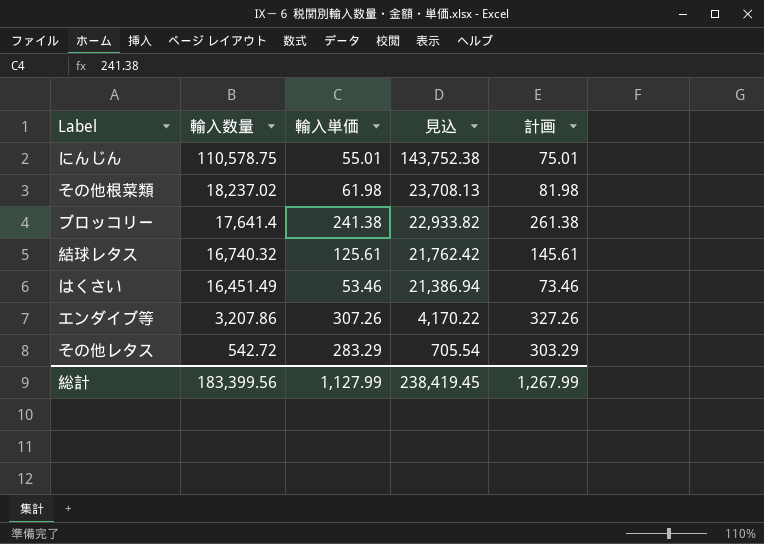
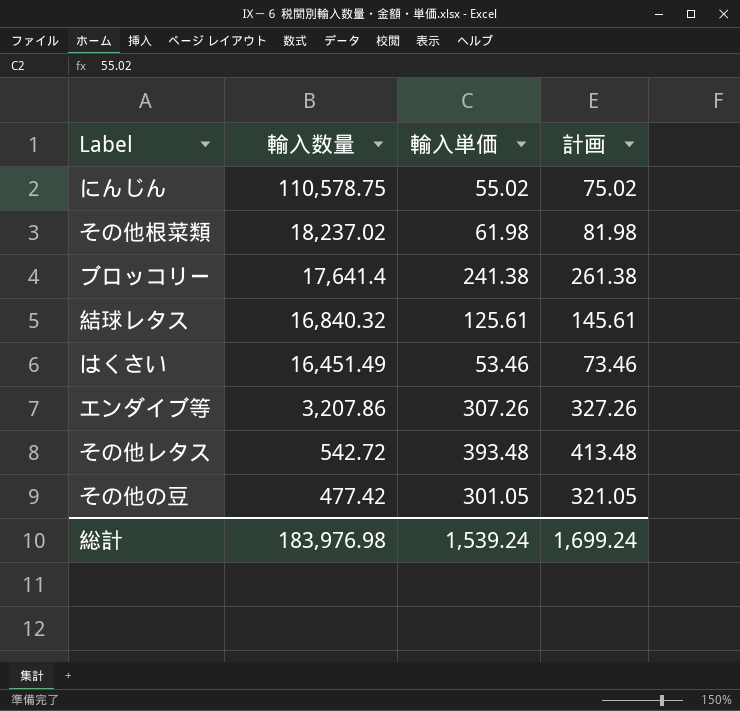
column 見込 | formula: [輸入数量] * 1.3 -> none
にんじん | 輸入単価: 55.01 -> 55.02
にんじん | 計画: 75.01 -> 75.02
結球レタス | 輸入数量: 16,740.32 -> 16,840.32
その他レタス | 輸入単価: 283.29 -> 393.48
その他レタス | 計画: 303.29 -> 413.48
row その他の豆: none -> 477.42 | 301.05 | 321.05
総計 | 輸入数量: 183,399.56 -> 183,976.98
総計 | 輸入単価: 1,127.99 -> 1,539.24
総計 | 計画: 1,267.99 -> 1,699.24

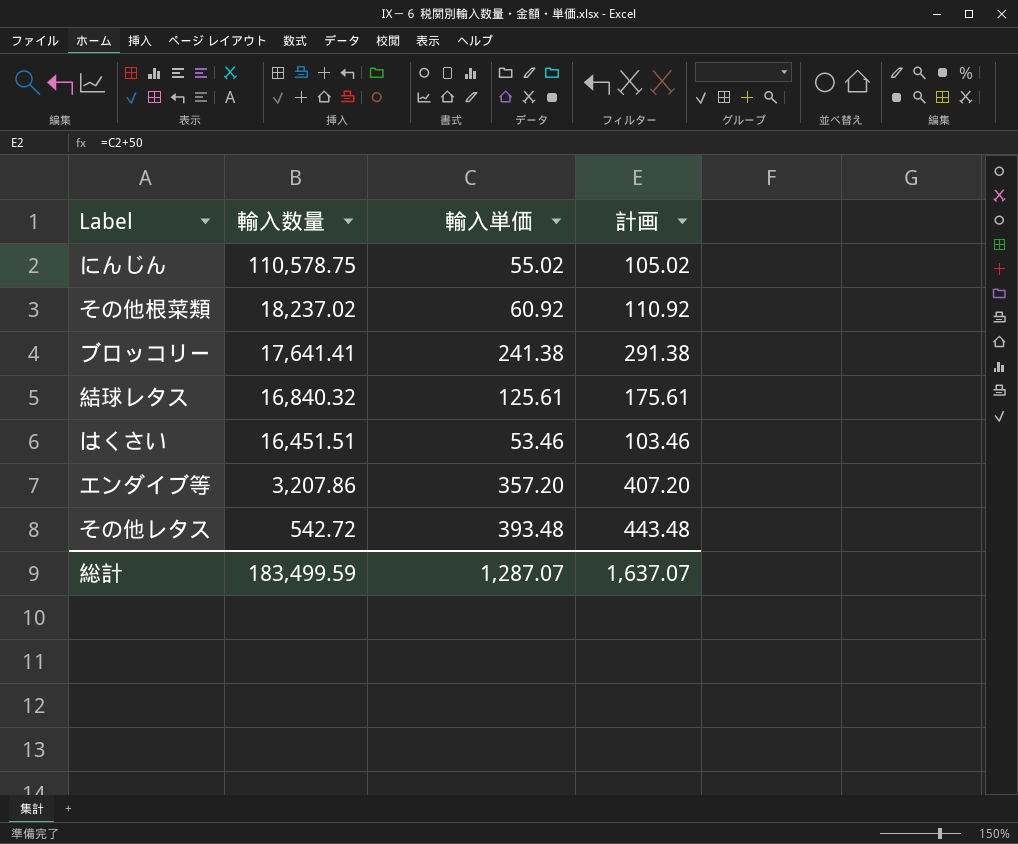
column 計画 | formula: [輸入単価] + 20 -> [輸入単価] + 50
row その他の豆: 477.42 | 301.05 | 321.05 -> none
その他根菜類 | 輸入単価: 61.98 -> 60.92
ブロッコリー | 輸入数量: 17,641.4 -> 17,641.41
はくさい | 輸入数量: 16,451.49 -> 16,451.51
エンダイブ等 | 輸入単価: 307.26 -> 357.20
総計 | 輸入数量: 183,976.98 -> 183,499.59
総計 | 輸入単価: 1,539.24 -> 1,287.07
総計 | 計画: 1,699.24 -> 1,637.07

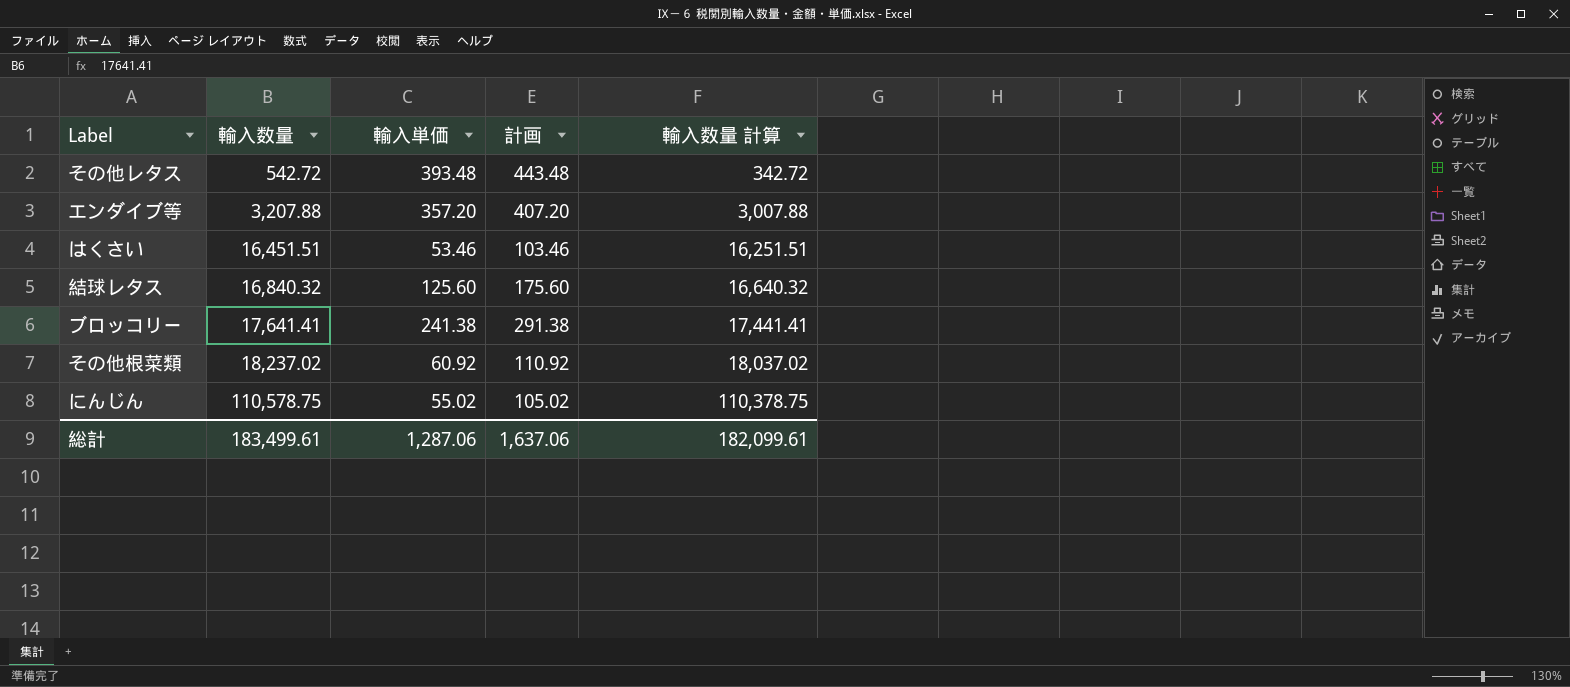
row order: 輸入数量 descending -> 輸入数量 ascending
column 輸入数量 計算 | formula: none -> [輸入数量] - 200
エンダイブ等 | 輸入数量: 3,207.86 -> 3,207.88
結球レタス | 輸入単価: 125.61 -> 125.60
結球レタス | 計画: 175.61 -> 175.60
総計 | 輸入数量: 183,499.59 -> 183,499.61
総計 | 輸入単価: 1,287.07 -> 1,287.06
総計 | 計画: 1,637.07 -> 1,637.06

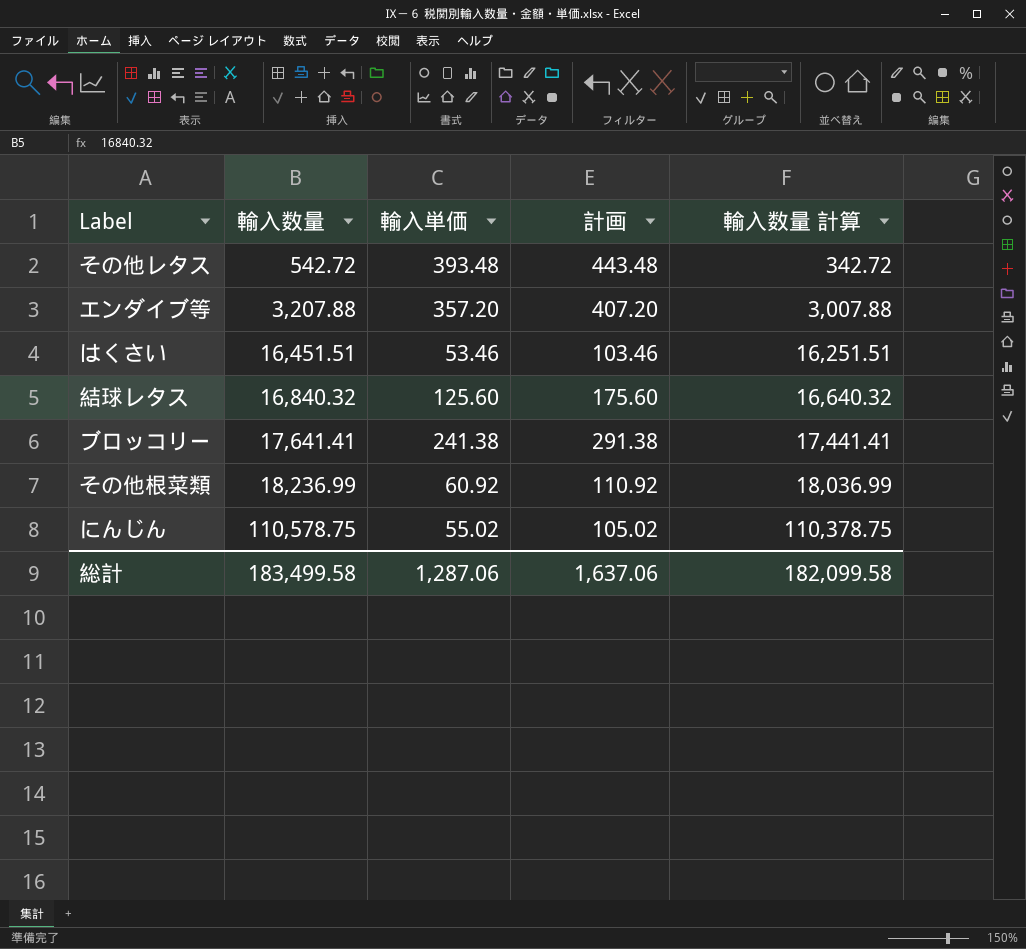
その他根菜類 | 輸入数量: 18,237.02 -> 18,236.99
その他根菜類 | 輸入数量 計算: 18,037.02 -> 18,036.99
総計 | 輸入数量: 183,499.61 -> 183,499.58
総計 | 輸入数量 計算: 182,099.61 -> 182,099.58

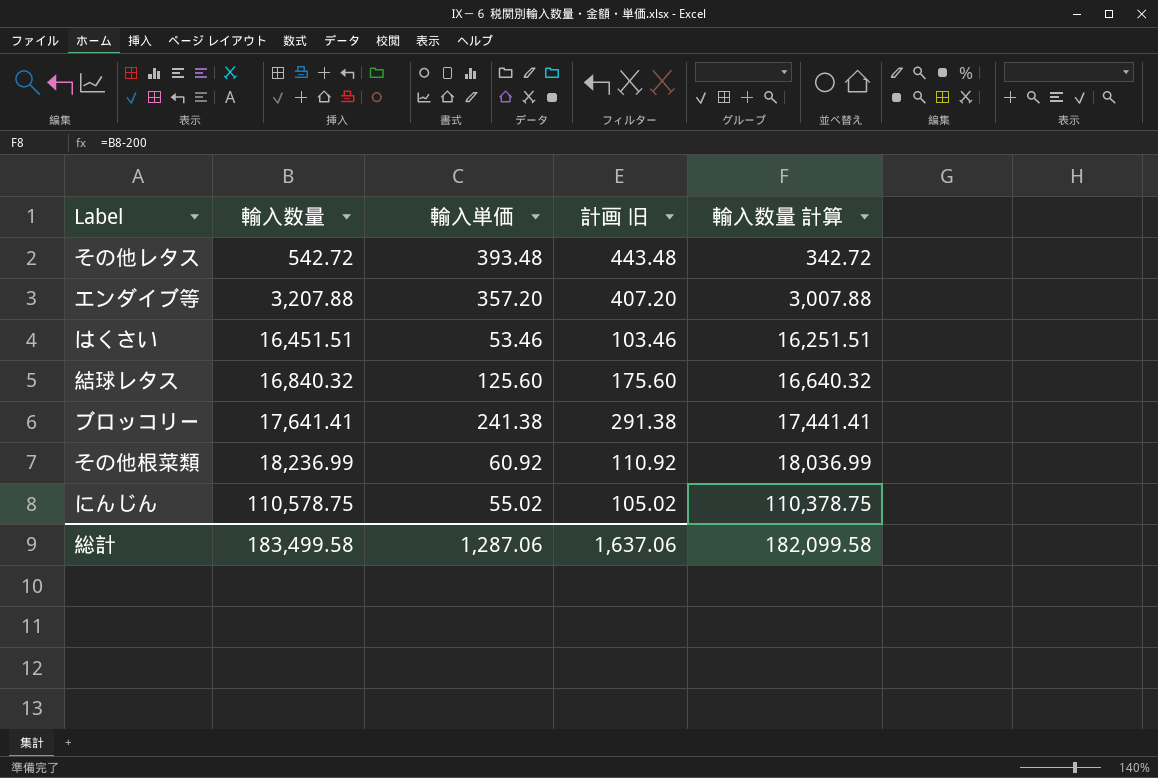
column name: 計画 -> 計画 旧

